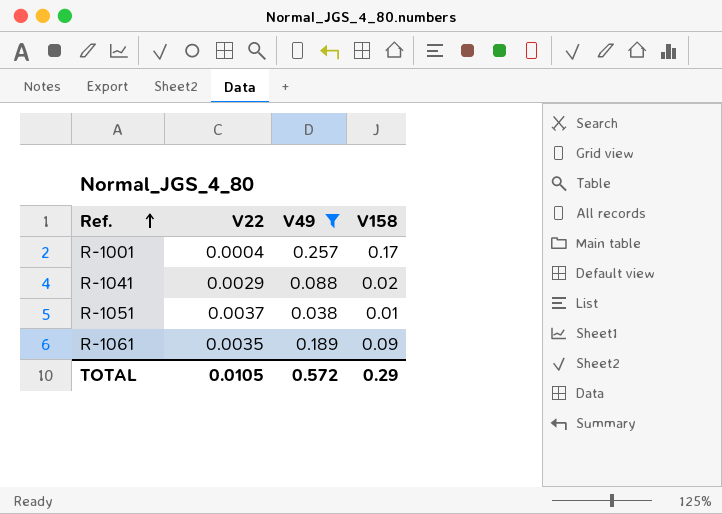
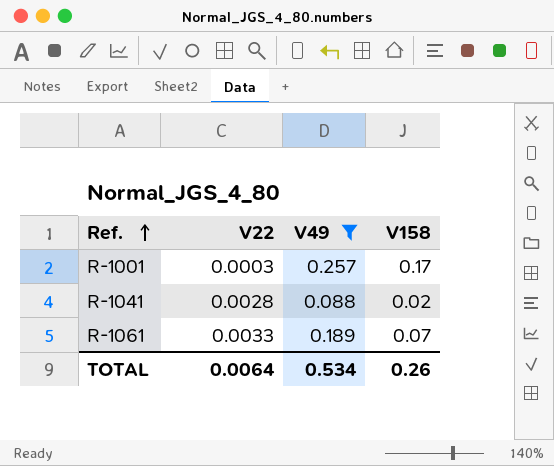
row R-1051: 0.0037 | 0.038 | 0.01 -> none
R-1001 | V22: 0.0004 -> 0.0003
R-1041 | V22: 0.0029 -> 0.0028
R-1061 | V22: 0.0035 -> 0.0033
R-1061 | V158: 0.09 -> 0.07
TOTAL | V22: 0.0105 -> 0.0064
TOTAL | V49: 0.572 -> 0.534
TOTAL | V158: 0.29 -> 0.26

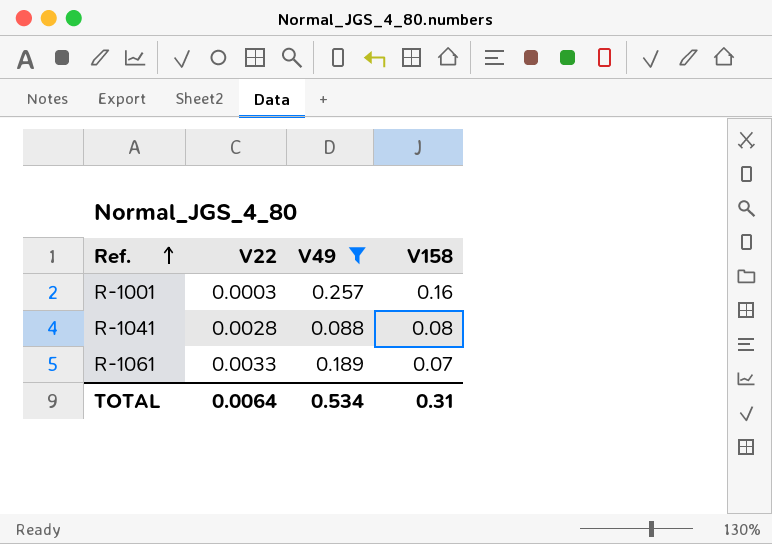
R-1001 | V158: 0.17 -> 0.16
R-1041 | V158: 0.02 -> 0.08
TOTAL | V158: 0.26 -> 0.31

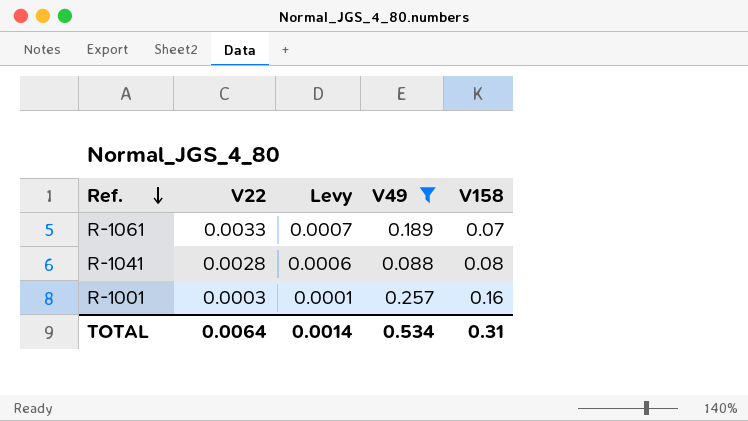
row order: Ref. ascending -> Ref. descending
column Levy | formula: none -> [V22] * 0.2

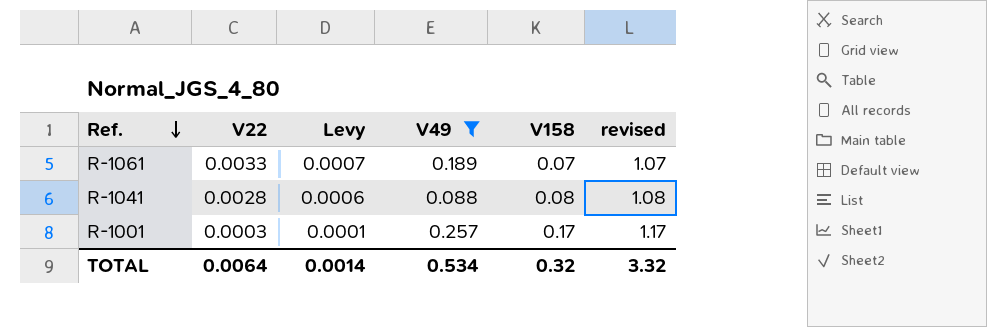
column revised | formula: none -> [V158] + 1
R-1001 | V158: 0.16 -> 0.17
TOTAL | V158: 0.31 -> 0.32

